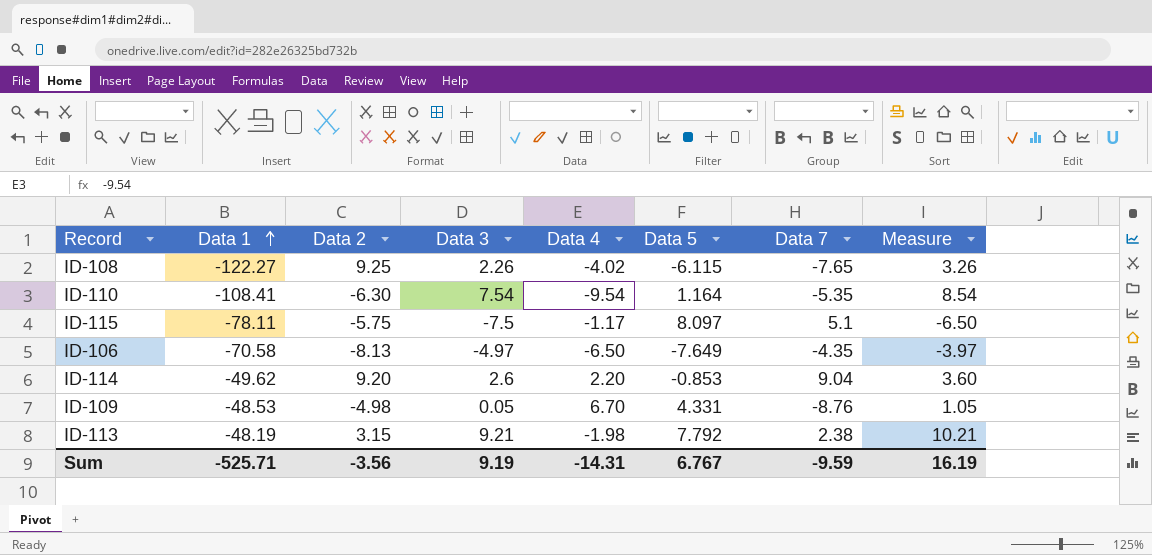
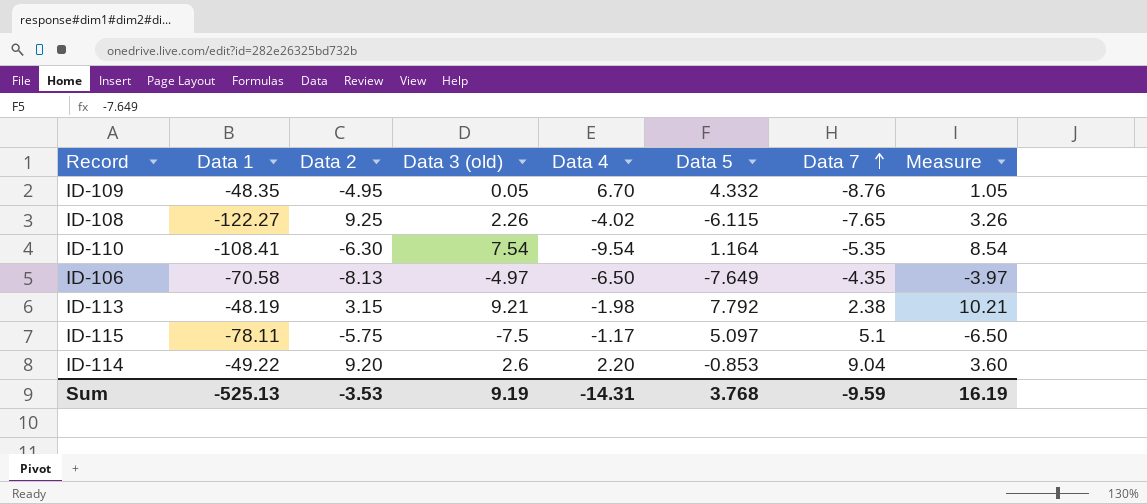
row order: Data 1 ascending -> Data 7 ascending
column name: Data 3 -> Data 3 (old)
ID-109 | Data 1: -48.53 -> -48.35
ID-109 | Data 2: -4.98 -> -4.95
ID-109 | Data 5: 4.331 -> 4.332
ID-115 | Data 5: 8.097 -> 5.097
ID-114 | Data 1: -49.62 -> -49.22
Sum | Data 1: -525.71 -> -525.13
Sum | Data 2: -3.56 -> -3.53
Sum | Data 5: 6.767 -> 3.768

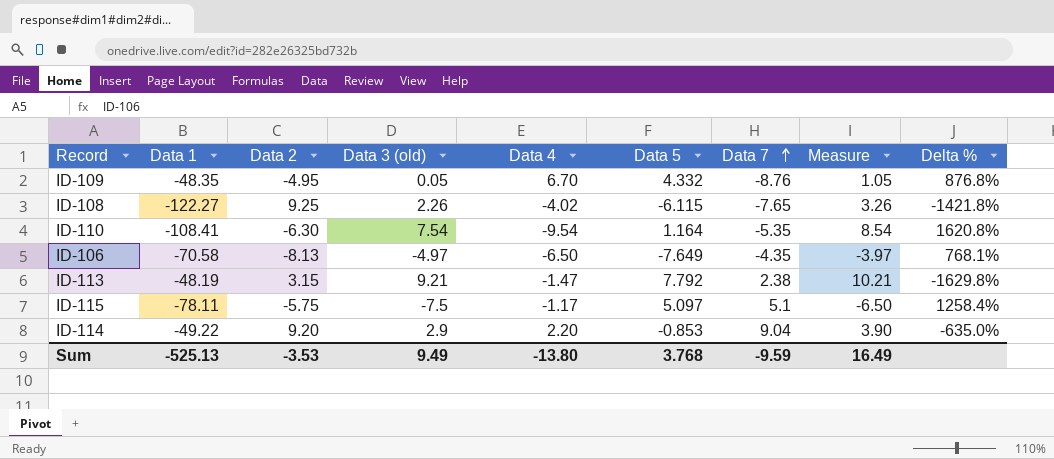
column Delta % | formula: none -> ([Data 1] - [Data 2]) / [Data 2]
ID-113 | Data 4: -1.98 -> -1.47
ID-114 | Data 3 (old): 2.6 -> 2.9
ID-114 | Measure: 3.60 -> 3.90
Sum | Data 3 (old): 9.19 -> 9.49
Sum | Data 4: -14.31 -> -13.80
Sum | Measure: 16.19 -> 16.49

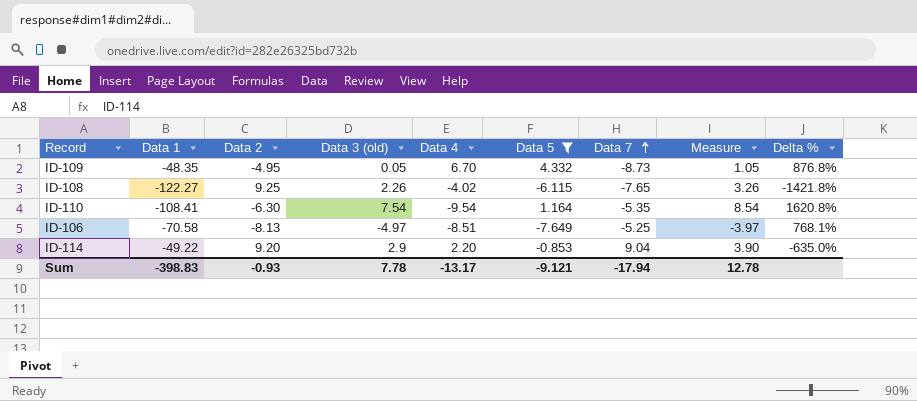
filter: none -> Data 5 <= 4.332
ID-109 | Data 7: -8.76 -> -8.73
ID-106 | Data 4: -6.50 -> -8.51
ID-106 | Data 7: -4.35 -> -5.25
Sum | Data 1: -525.13 -> -398.83
Sum | Data 2: -3.53 -> -0.93
Sum | Data 3 (old): 9.49 -> 7.78
Sum | Data 4: -13.80 -> -13.17
Sum | Data 5: 3.768 -> -9.121
Sum | Data 7: -9.59 -> -17.94
Sum | Measure: 16.49 -> 12.78

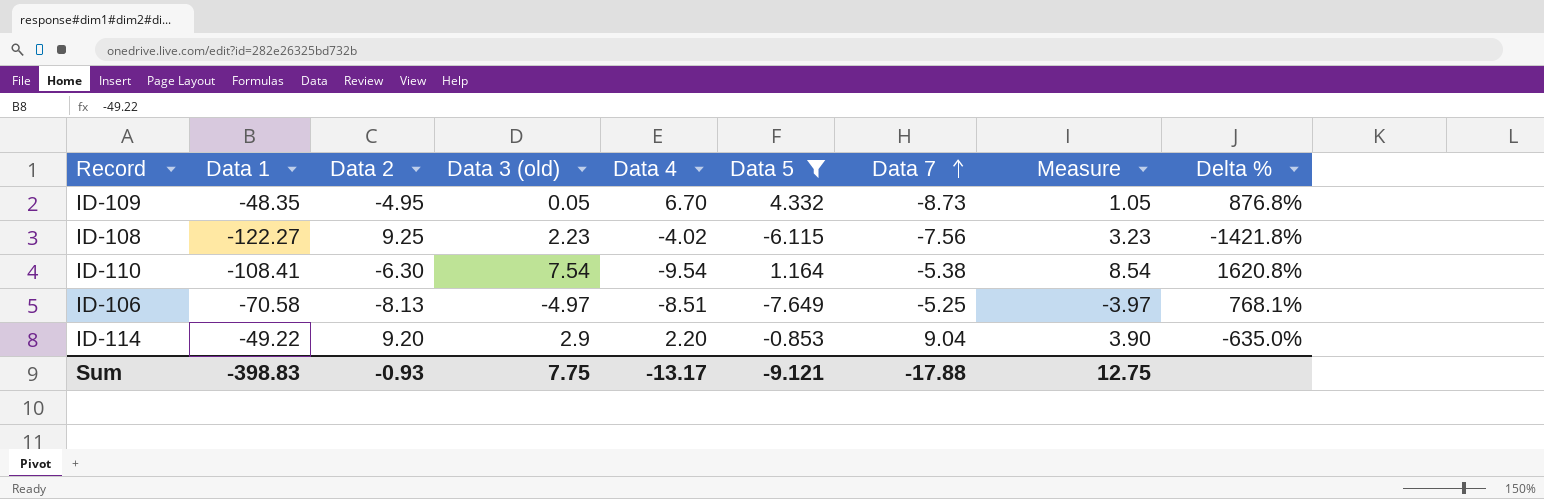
ID-108 | Data 3 (old): 2.26 -> 2.23
ID-108 | Data 7: -7.65 -> -7.56
ID-108 | Measure: 3.26 -> 3.23
ID-110 | Data 7: -5.35 -> -5.38
Sum | Data 3 (old): 7.78 -> 7.75
Sum | Data 7: -17.94 -> -17.88
Sum | Measure: 12.78 -> 12.75

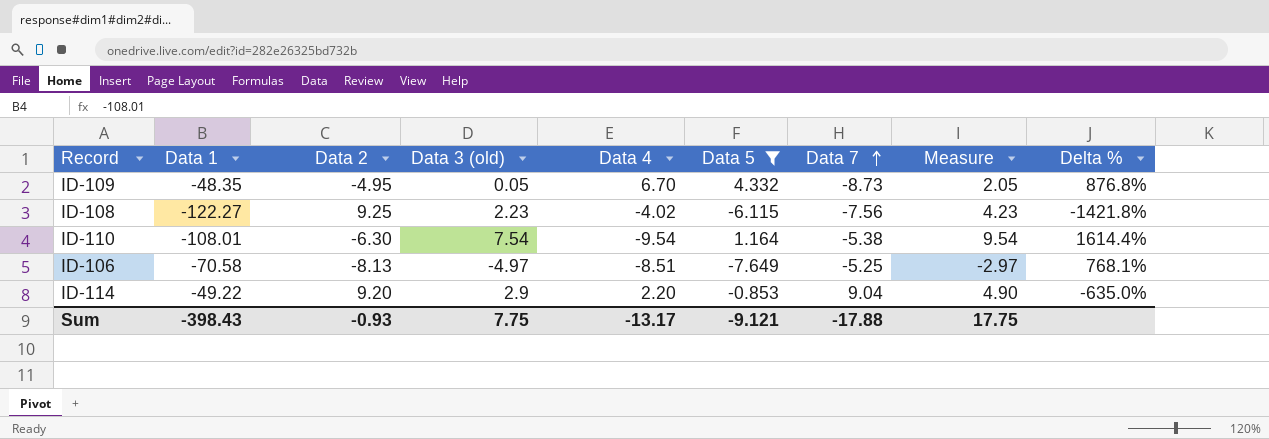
column Measure | formula: [Data 3 (old)] + 1 -> [Data 3 (old)] + 2
ID-110 | Data 1: -108.41 -> -108.01
ID-110 | Delta %: 1620.8% -> 1614.4%
Sum | Data 1: -398.83 -> -398.43
Sum | Measure: 12.75 -> 17.75

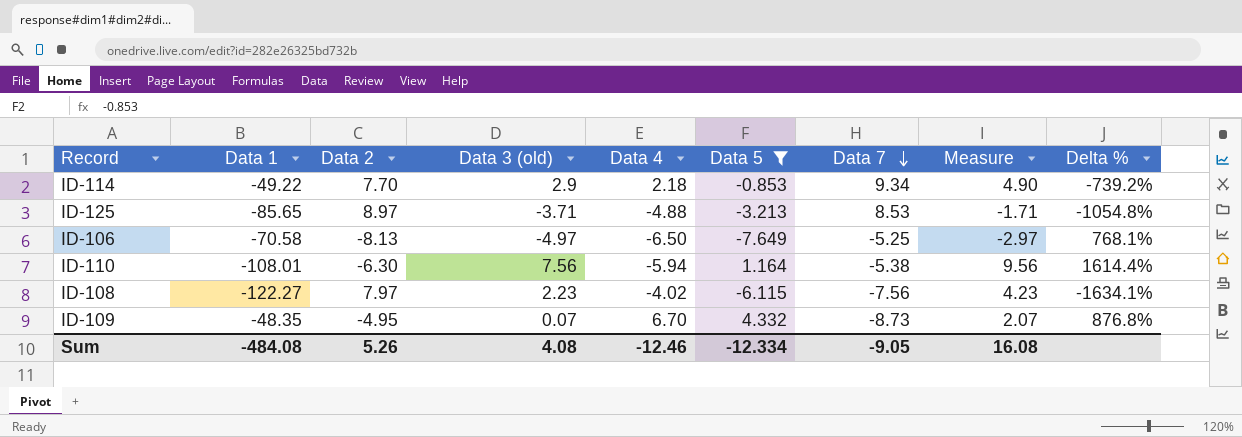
row order: Data 7 ascending -> Data 7 descending
ID-114 | Data 2: 9.20 -> 7.70
ID-114 | Data 4: 2.20 -> 2.18
ID-114 | Data 7: 9.04 -> 9.34
ID-114 | Delta %: -635.0% -> -739.2%
row ID-125: none -> -85.65 | 8.97 | -3.71 | -4.88 | -3.213 | 8.53 | -1.71 | -1054.8%
ID-106 | Data 4: -8.51 -> -6.50
ID-110 | Data 3 (old): 7.54 -> 7.56
ID-110 | Data 4: -9.54 -> -5.94
ID-110 | Measure: 9.54 -> 9.56
ID-108 | Data 2: 9.25 -> 7.97
ID-108 | Delta %: -1421.8% -> -1634.1%
ID-109 | Data 3 (old): 0.05 -> 0.07
ID-109 | Measure: 2.05 -> 2.07
Sum | Data 1: -398.43 -> -484.08
Sum | Data 2: -0.93 -> 5.26
Sum | Data 3 (old): 7.75 -> 4.08
Sum | Data 4: -13.17 -> -12.46
Sum | Data 5: -9.121 -> -12.334
Sum | Data 7: -17.88 -> -9.05
Sum | Measure: 17.75 -> 16.08

